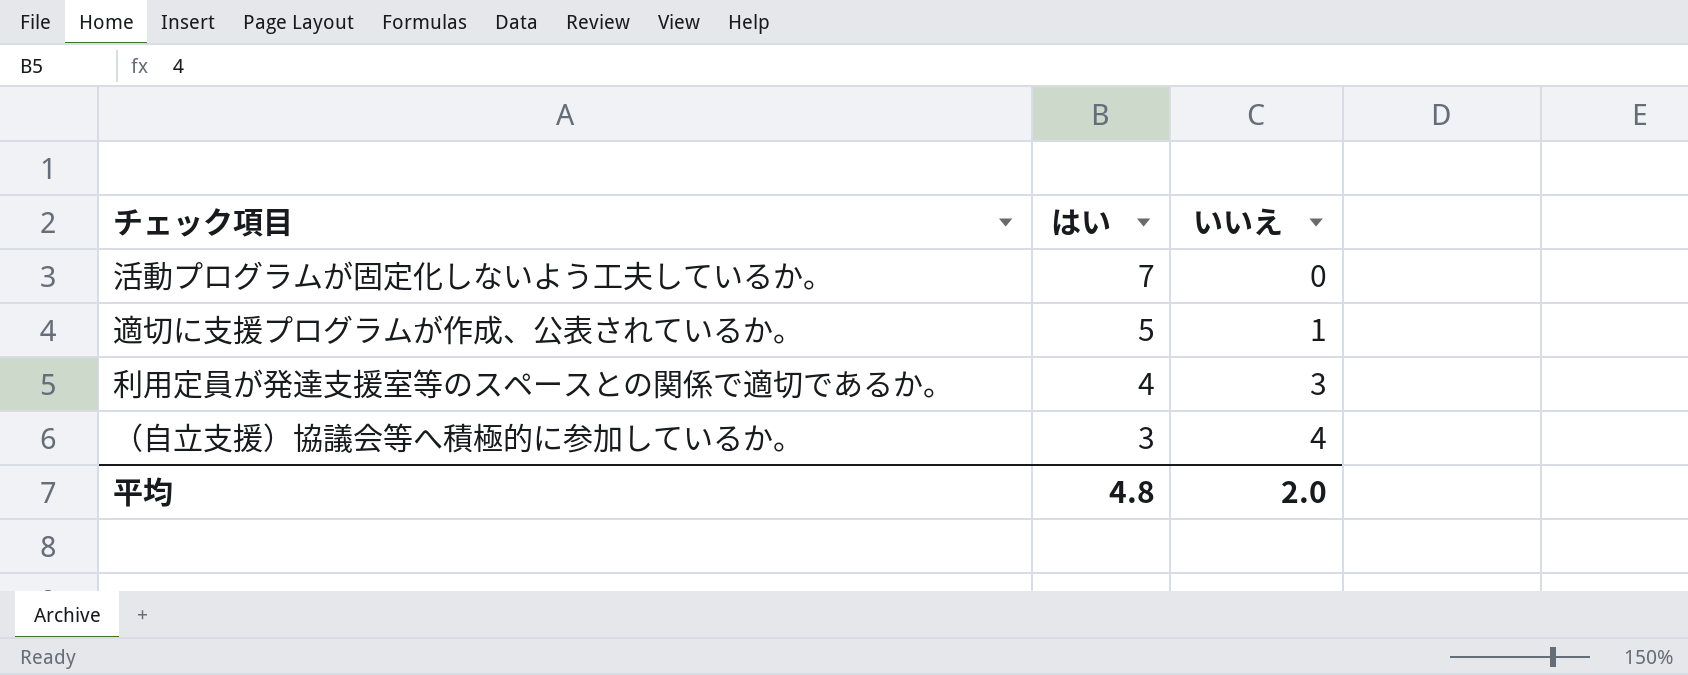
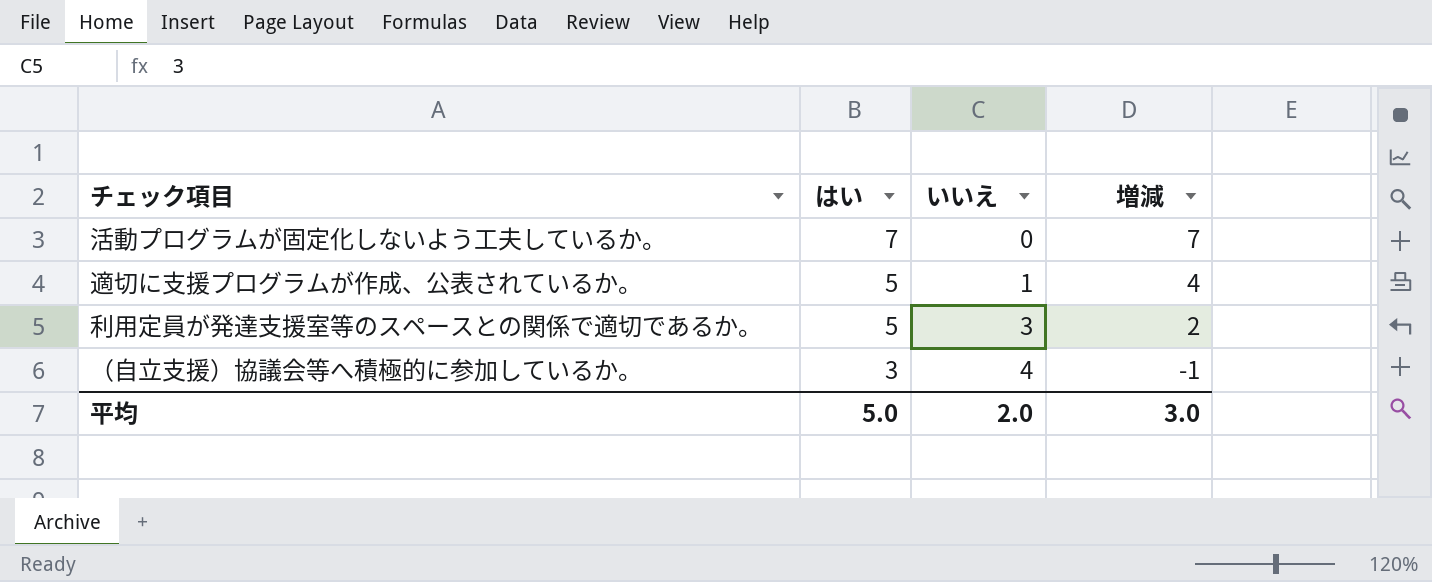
column 増減 | formula: none -> [はい] - [いいえ]
利用定員が発達支援室等のスペースとの関係で適切であるか。 | はい: 4 -> 5
平均 | はい: 4.8 -> 5.0

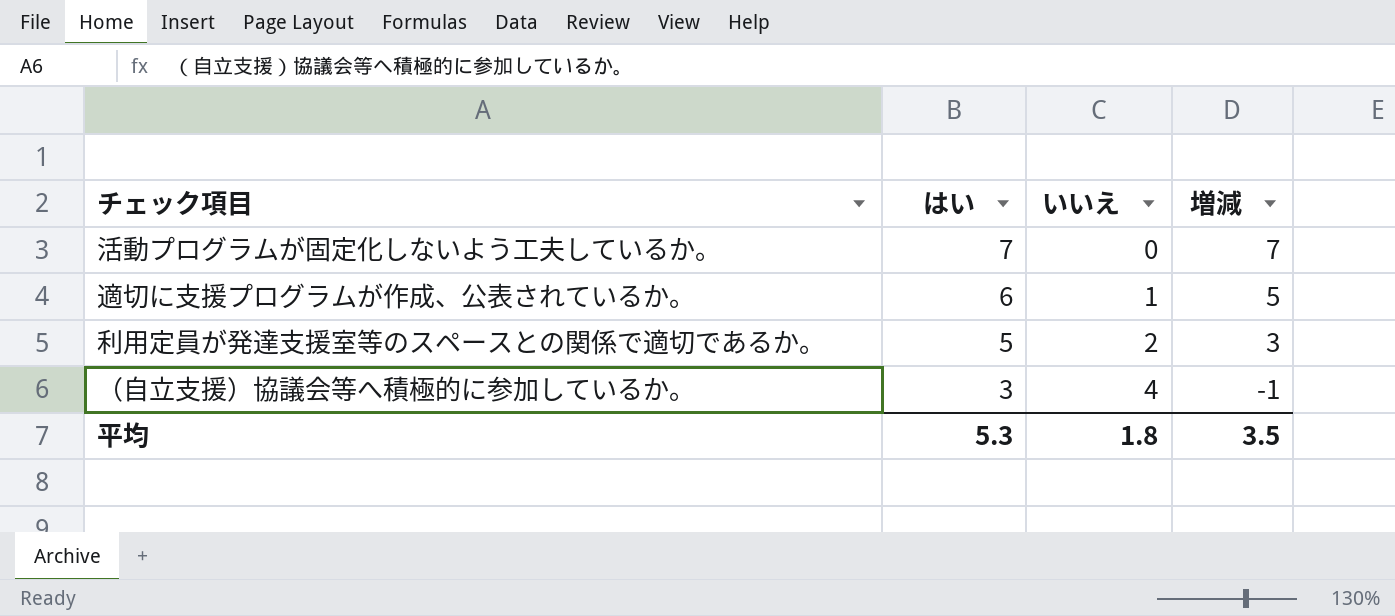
適切に支援プログラムが作成、公表されているか。 | はい: 5 -> 6
適切に支援プログラムが作成、公表されているか。 | 増減: 4 -> 5
利用定員が発達支援室等のスペースとの関係で適切であるか。 | いいえ: 3 -> 2
利用定員が発達支援室等のスペースとの関係で適切であるか。 | 増減: 2 -> 3
平均 | はい: 5.0 -> 5.3
平均 | いいえ: 2.0 -> 1.8
平均 | 増減: 3.0 -> 3.5

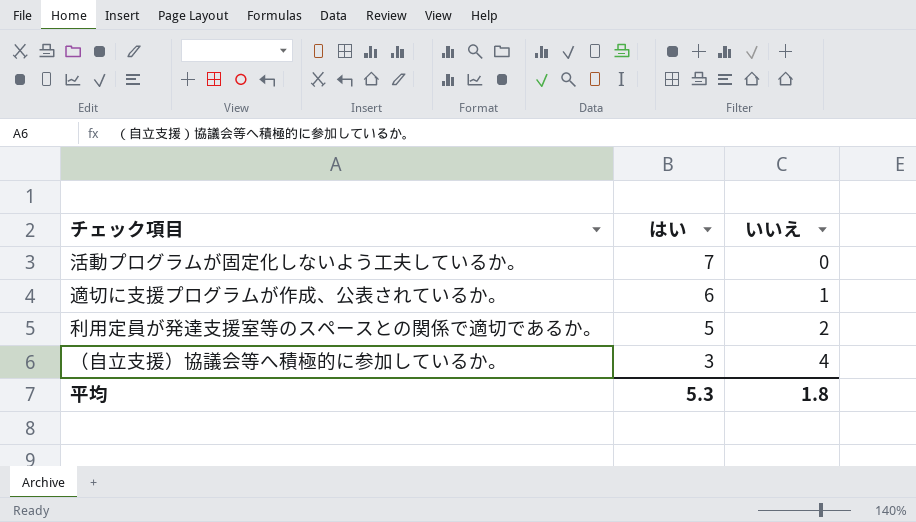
column 増減 | formula: [はい] - [いいえ] -> none

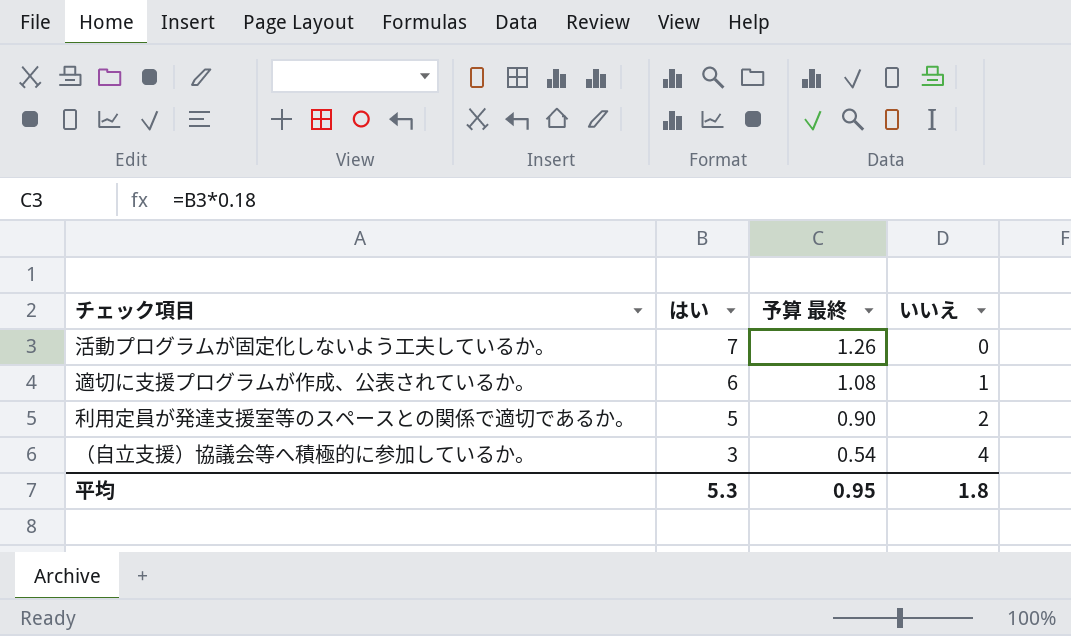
column 予算 最終 | formula: none -> [はい] * 0.18

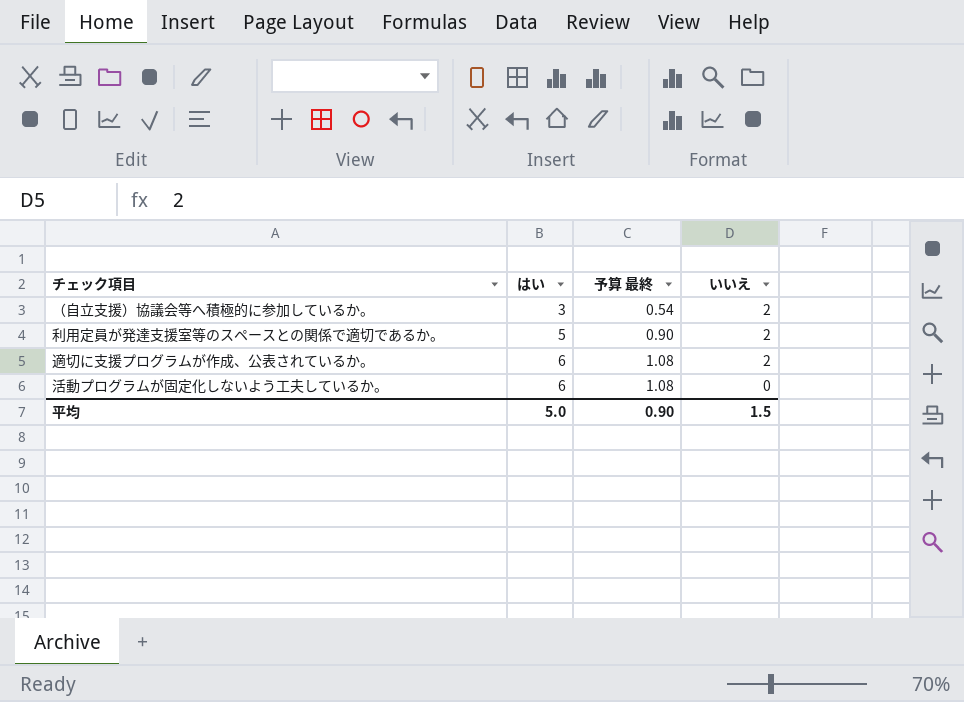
row order: はい descending -> はい ascending
（自立支援）協議会等へ積極的に参加しているか。 | いいえ: 4 -> 2
適切に支援プログラムが作成、公表されているか。 | いいえ: 1 -> 2
活動プログラムが固定化しないよう工夫しているか。 | はい: 7 -> 6
活動プログラムが固定化しないよう工夫しているか。 | 予算 最終: 1.26 -> 1.08
平均 | はい: 5.3 -> 5.0
平均 | 予算 最終: 0.95 -> 0.90
平均 | いいえ: 1.8 -> 1.5

